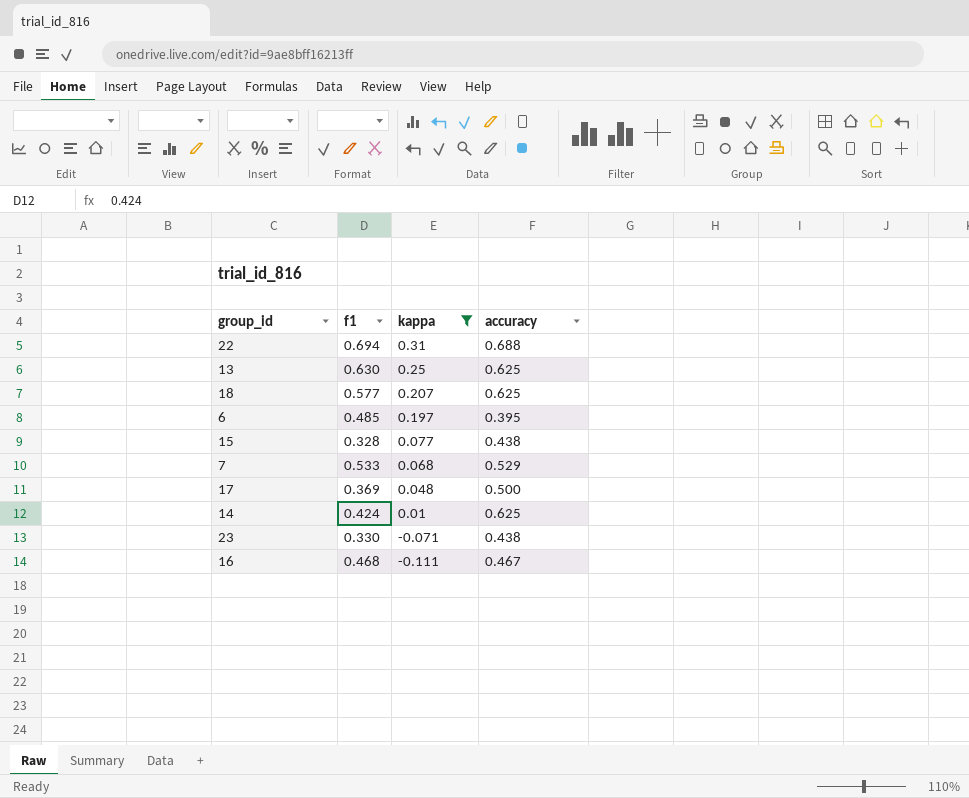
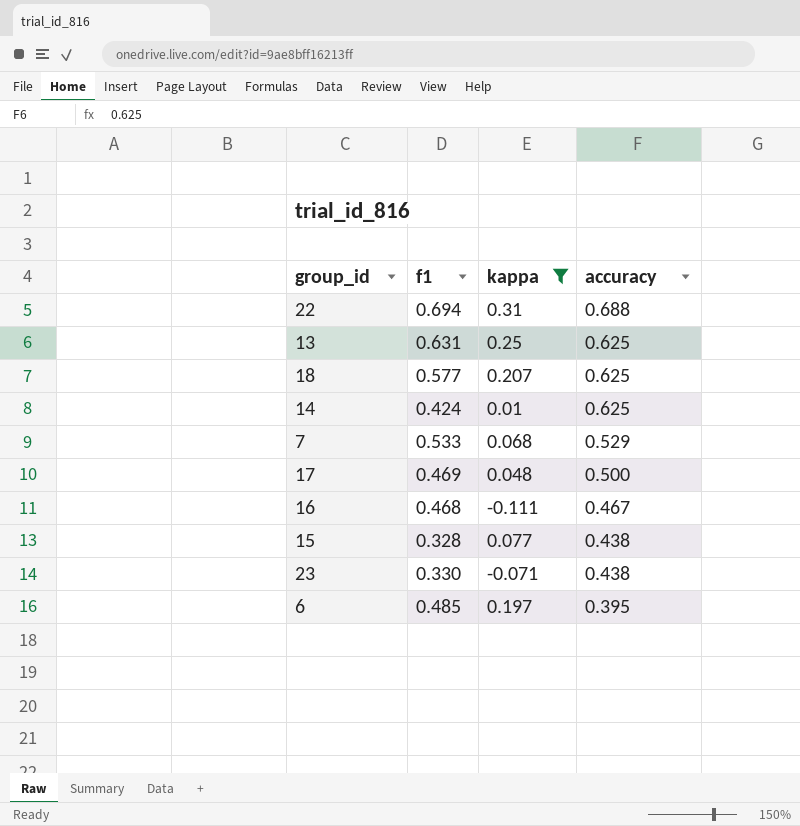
row order: kappa descending -> accuracy descending
13 | f1: 0.630 -> 0.631
17 | f1: 0.369 -> 0.469

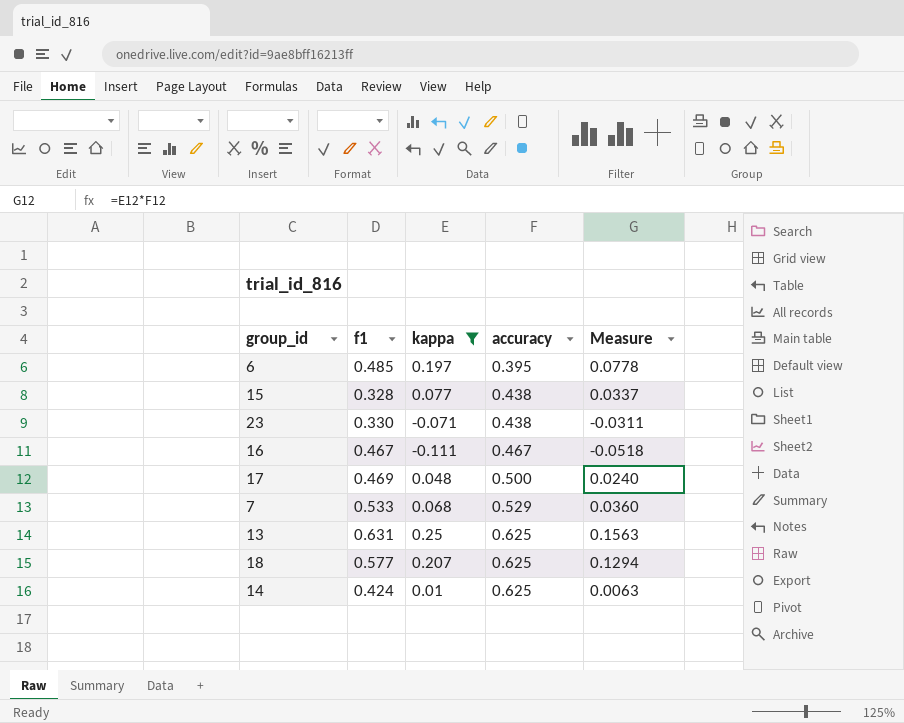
row order: accuracy descending -> accuracy ascending
column Measure | formula: none -> [kappa] * [accuracy]
row 22: 0.694 | 0.31 | 0.688 -> none
16 | f1: 0.468 -> 0.467

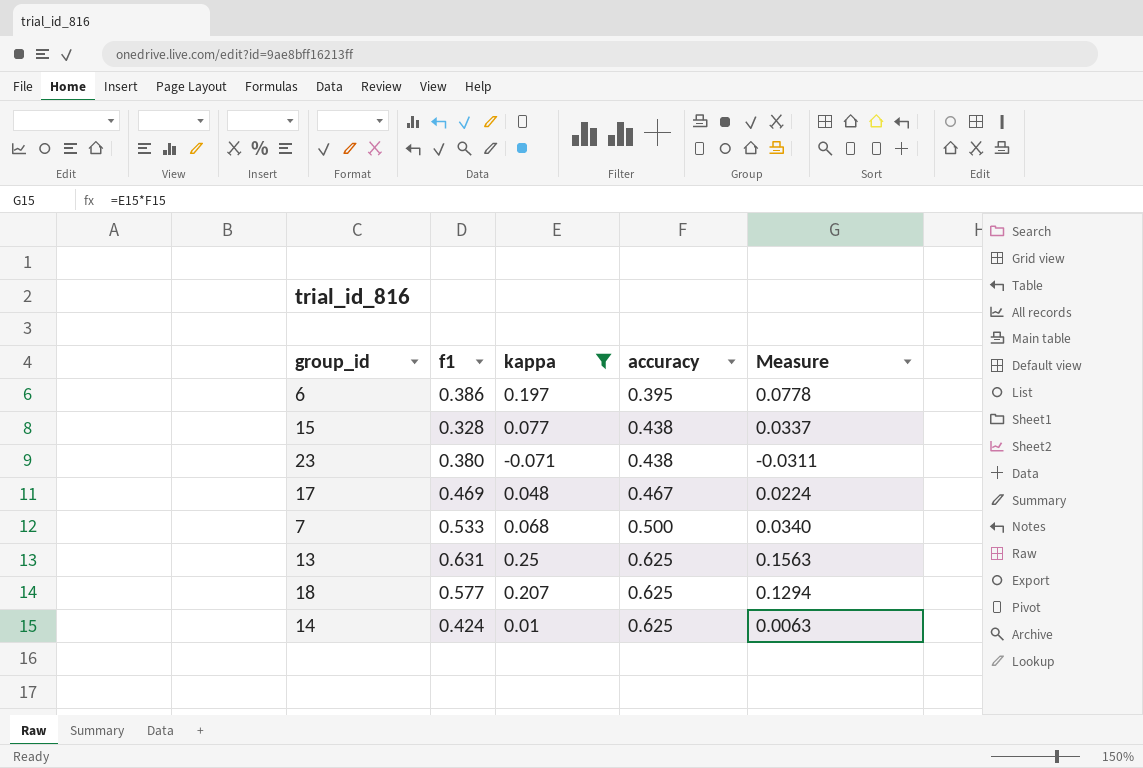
row 16: 0.467 | -0.111 | 0.467 | -0.0518 -> none
6 | f1: 0.485 -> 0.386
23 | f1: 0.330 -> 0.380
17 | accuracy: 0.500 -> 0.467
17 | Measure: 0.0240 -> 0.0224
7 | accuracy: 0.529 -> 0.500
7 | Measure: 0.0360 -> 0.0340

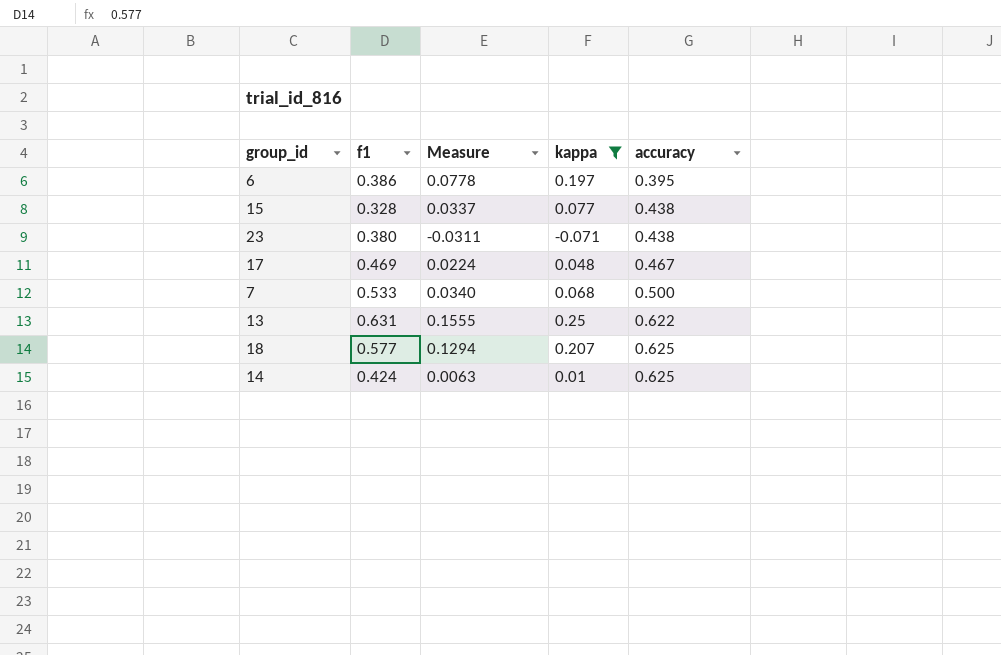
column Measure | position: 5 -> 3
13 | Measure: 0.1563 -> 0.1555
13 | accuracy: 0.625 -> 0.622

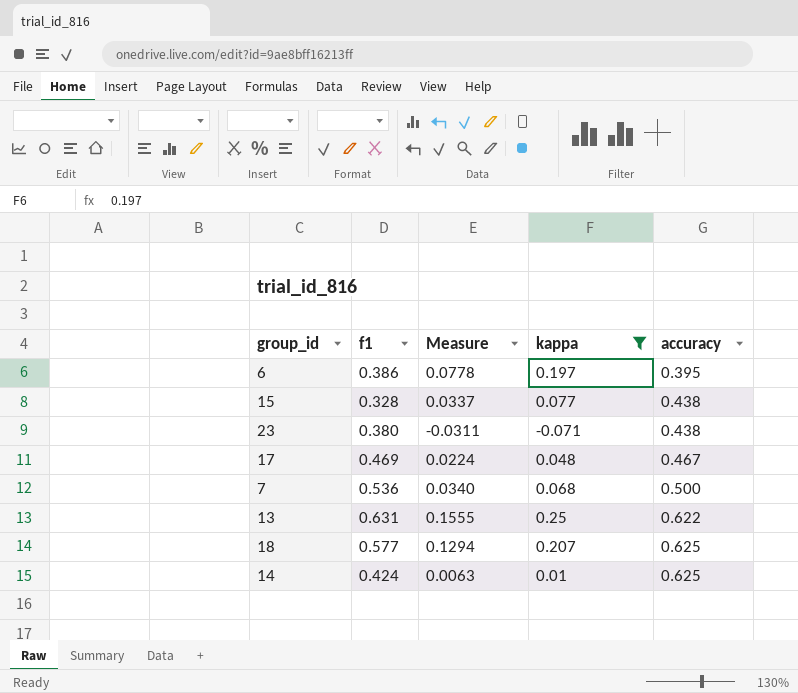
7 | f1: 0.533 -> 0.536

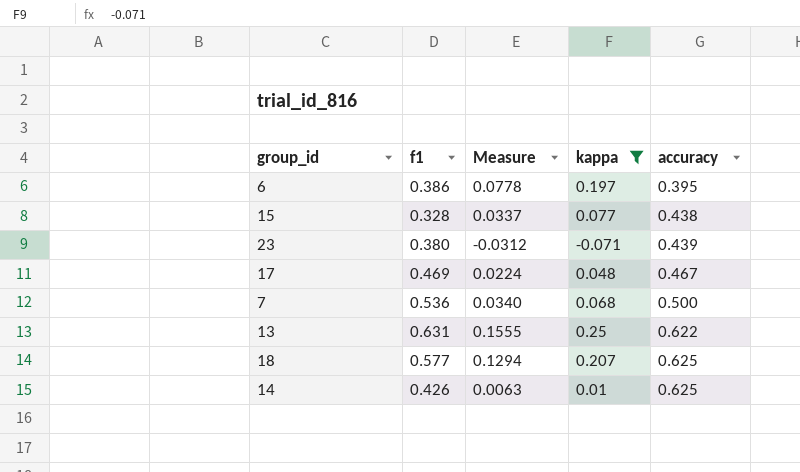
23 | Measure: -0.0311 -> -0.0312
23 | accuracy: 0.438 -> 0.439
14 | f1: 0.424 -> 0.426

